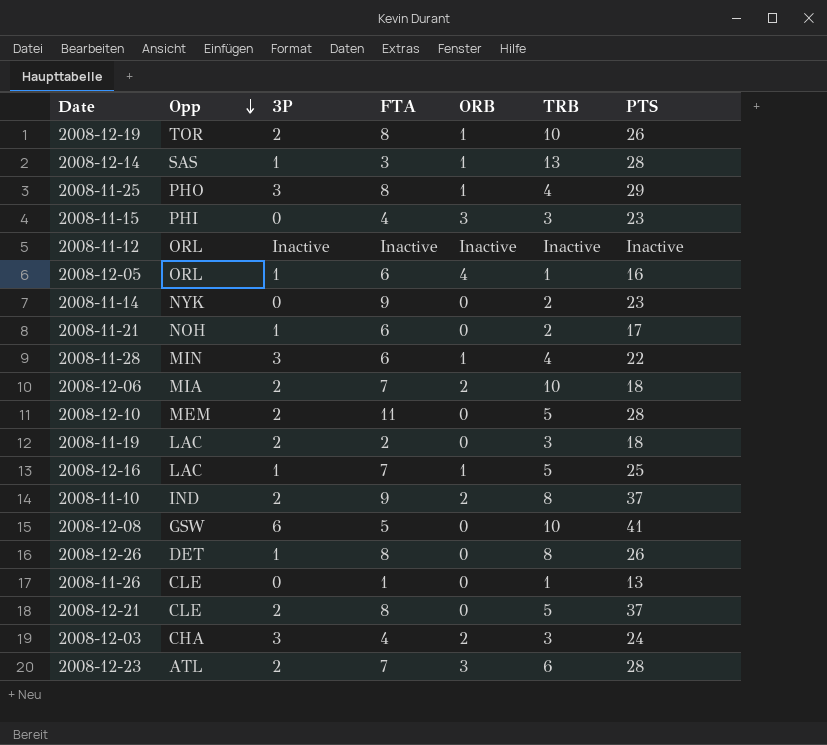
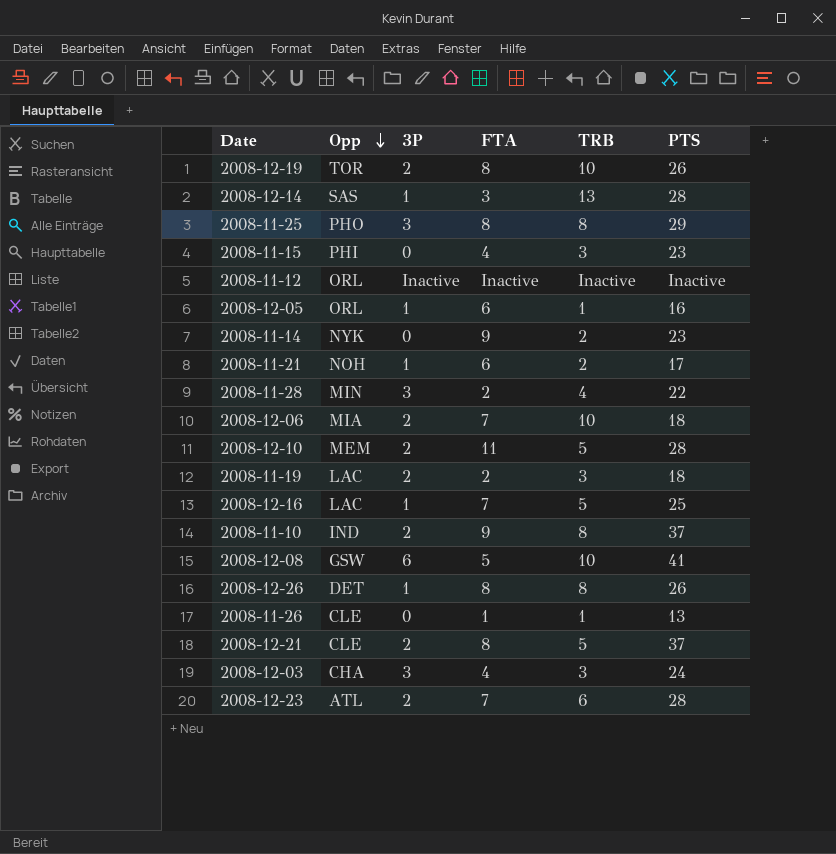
column ORB | position: 5 -> none
2008-11-25 | TRB: 4 -> 8
2008-11-28 | FTA: 6 -> 2

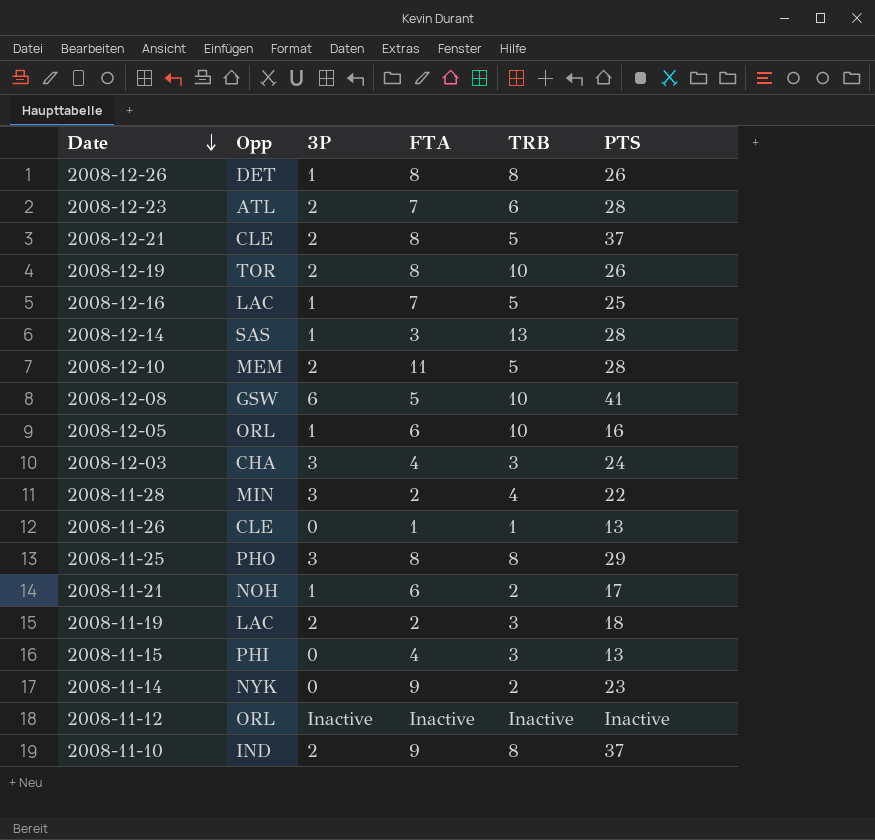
row order: Opp descending -> Date descending
row 2008-12-06: MIA | 2 | 7 | 10 | 18 -> none
2008-12-05 | TRB: 1 -> 10
2008-11-15 | PTS: 23 -> 13

